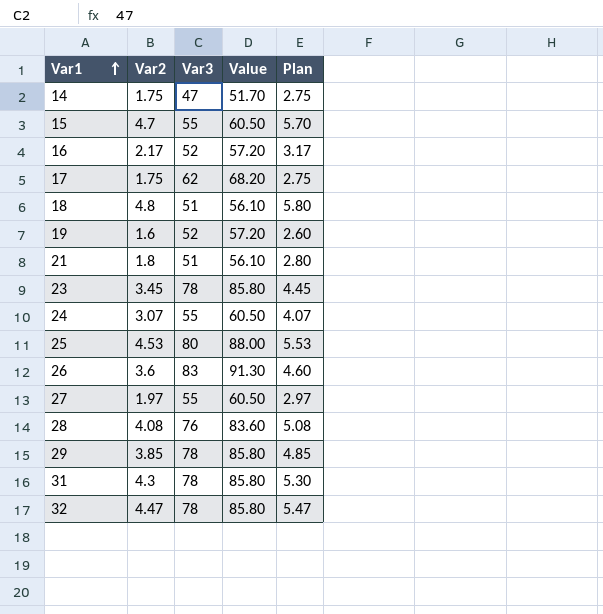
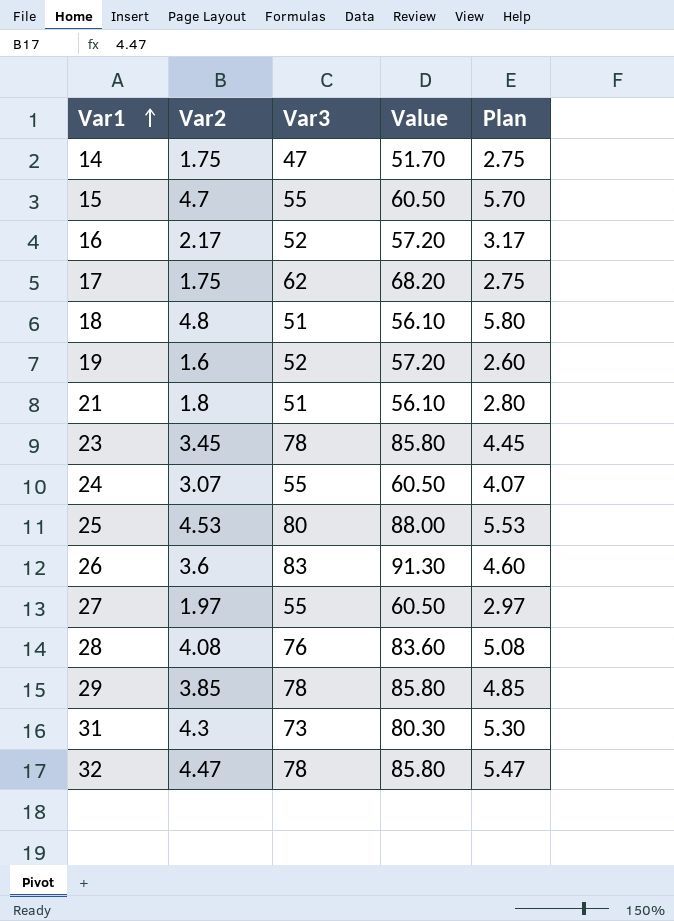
31 | Var3: 78 -> 73
31 | Value: 85.80 -> 80.30

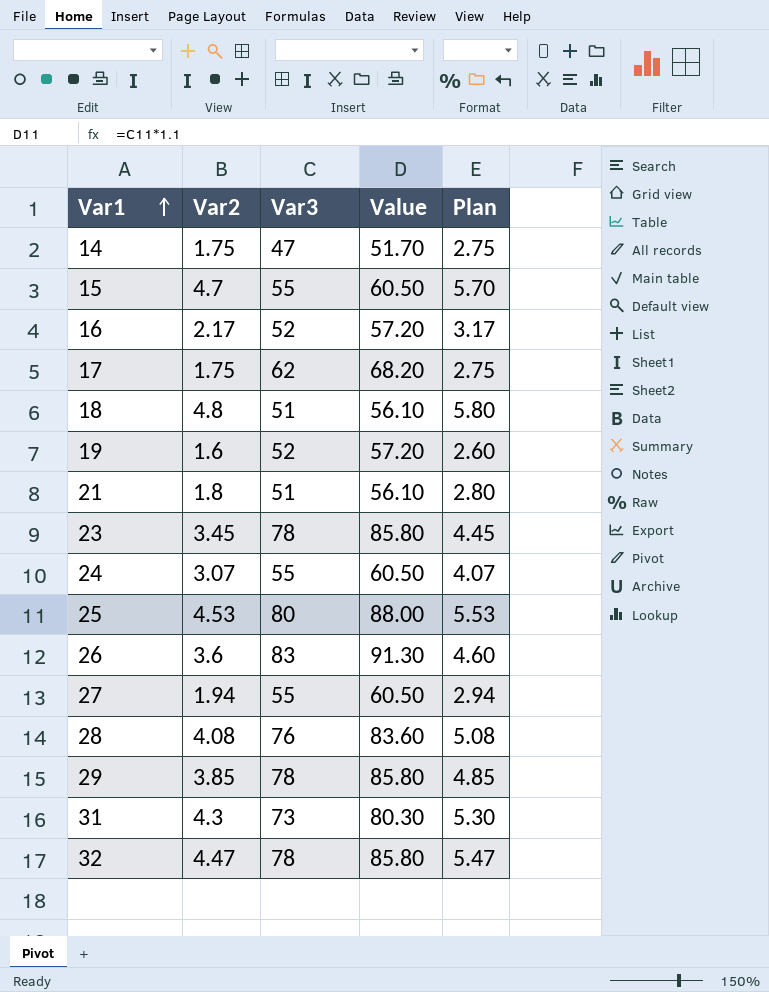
27 | Var2: 1.97 -> 1.94
27 | Plan: 2.97 -> 2.94

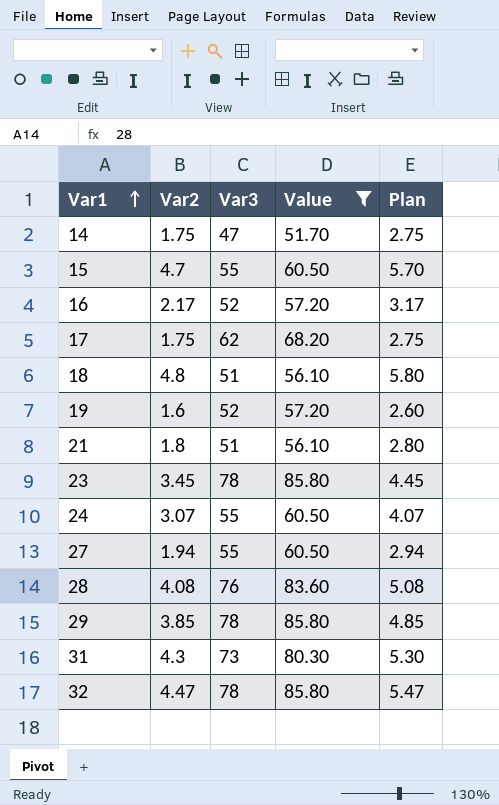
filter: none -> Value <= 85.80

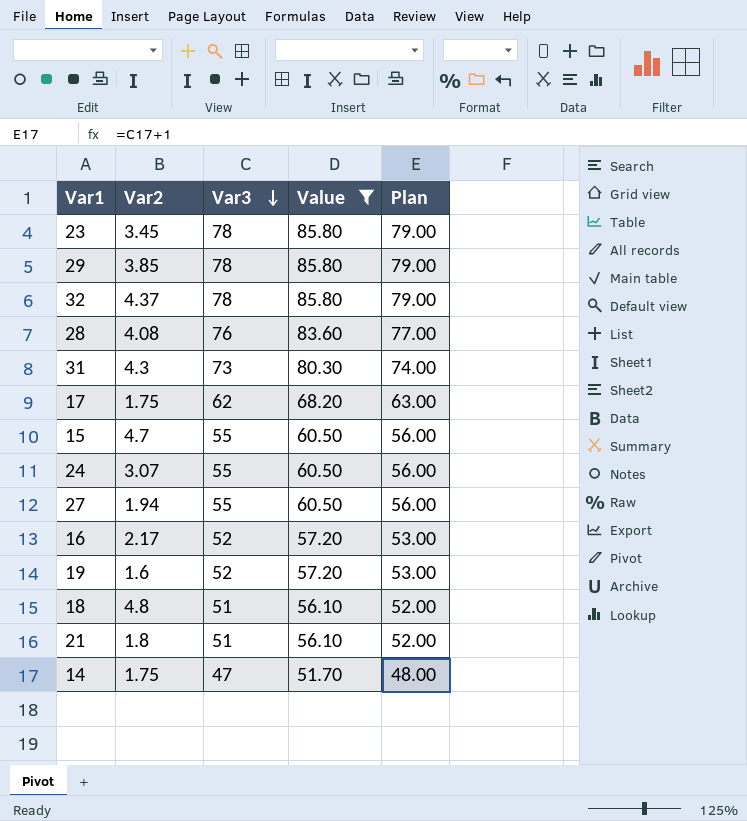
row order: Var1 ascending -> Var3 descending
column Plan | formula: [Var2] + 1 -> [Var3] + 1
32 | Var2: 4.47 -> 4.37

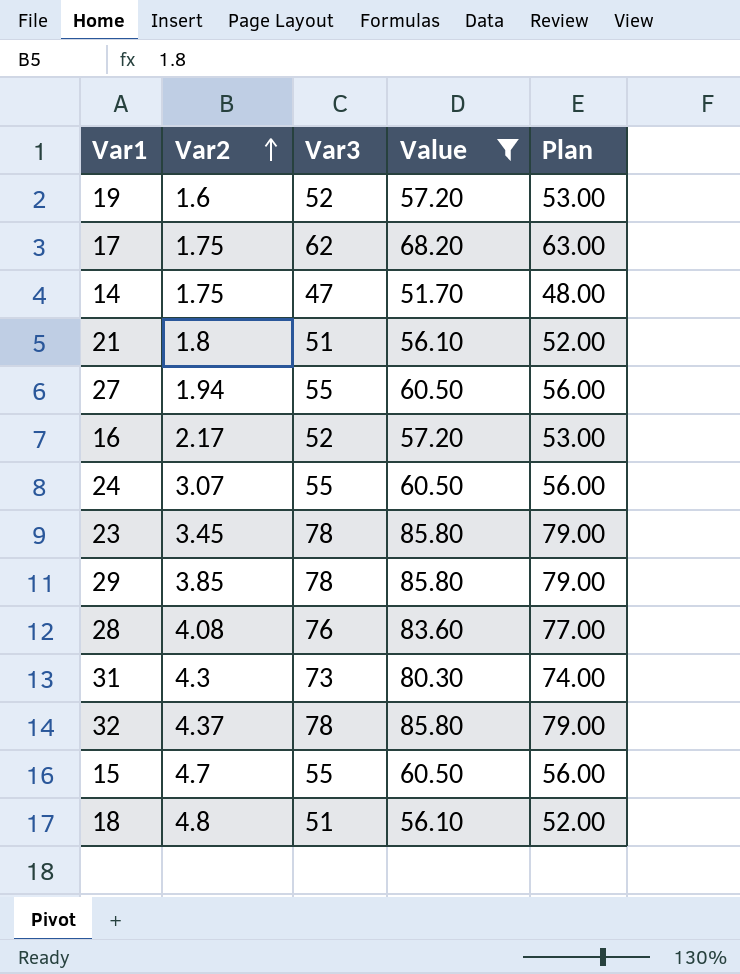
row order: Var3 descending -> Var2 ascending

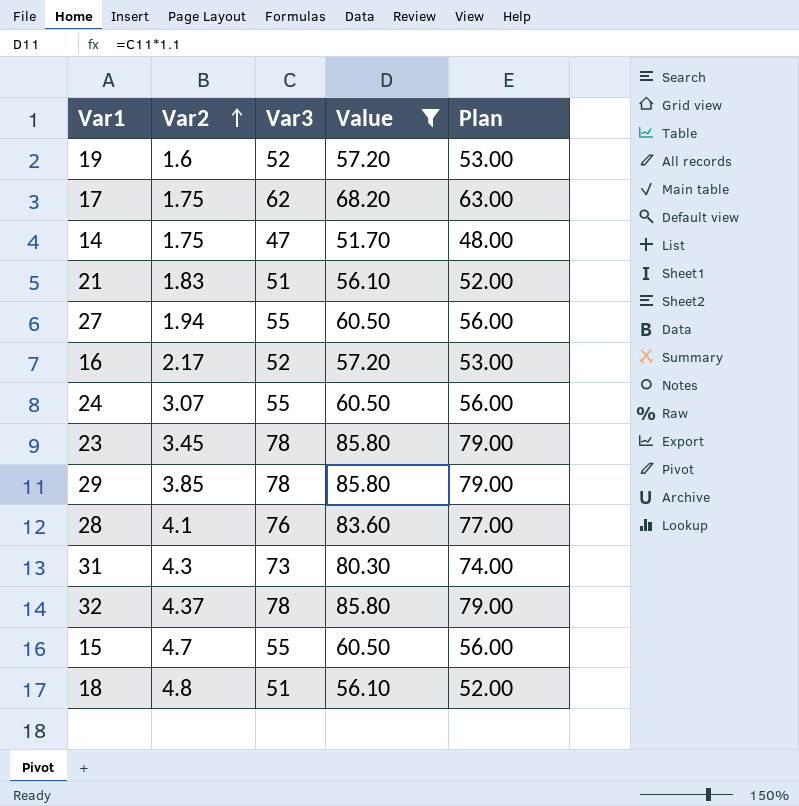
21 | Var2: 1.8 -> 1.83
28 | Var2: 4.08 -> 4.1

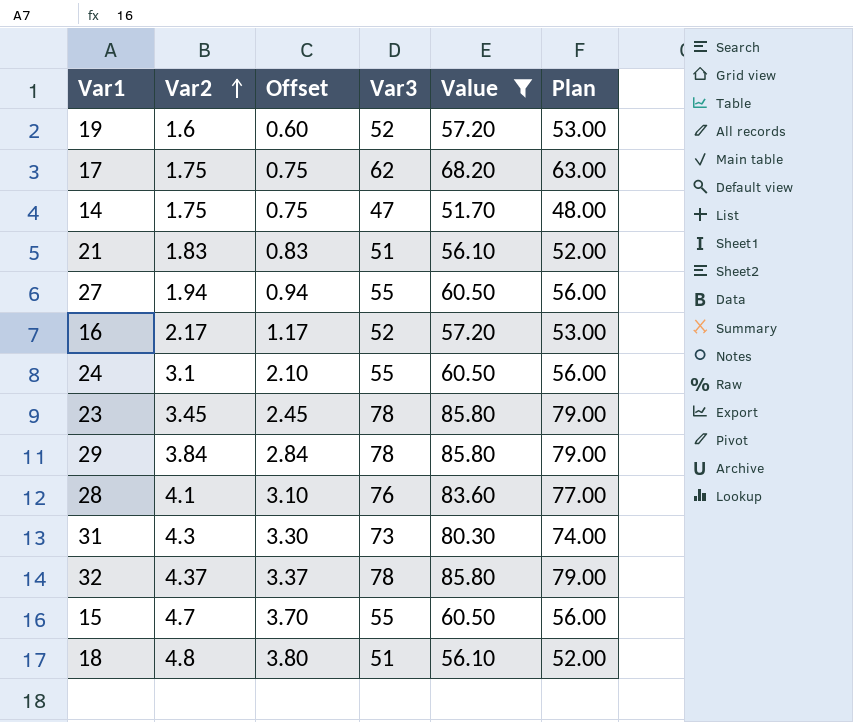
column Offset | formula: none -> [Var2] - 1
24 | Var2: 3.07 -> 3.1
29 | Var2: 3.85 -> 3.84

